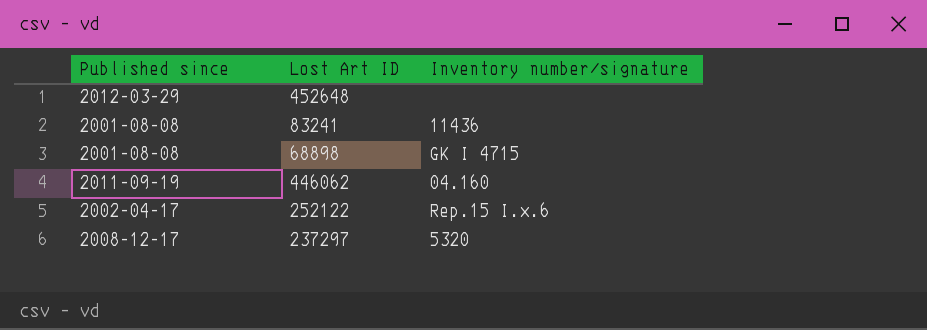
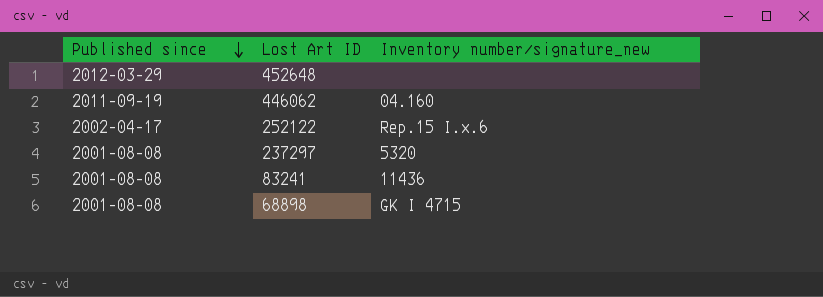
row order: none -> Published since descending
column name: Inventory number/signature -> Inventory number/signature_new
237297 | Published since: 2008-12-17 -> 2001-08-08

